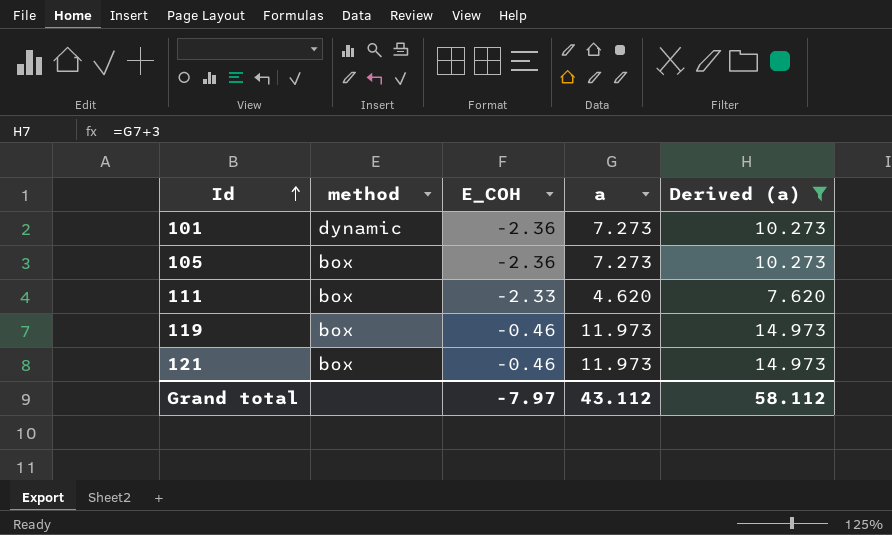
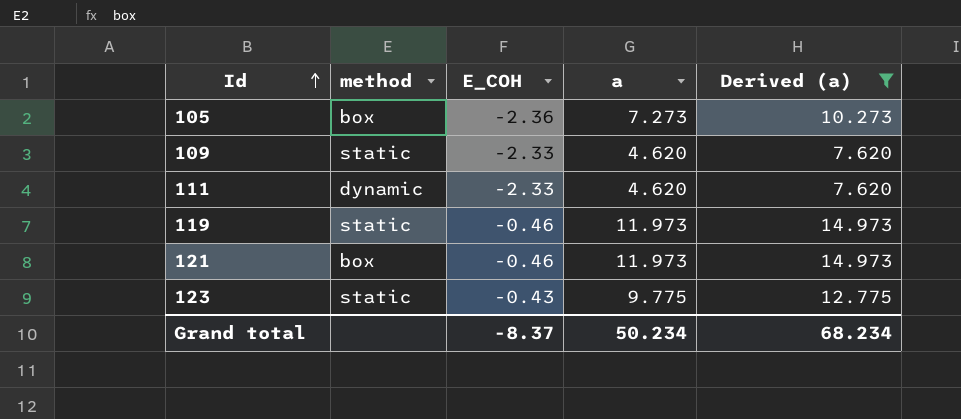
row 101: dynamic | -2.36 | 7.273 | 10.273 -> none
row 109: none -> static | -2.33 | 4.620 | 7.620
111 | method: box -> dynamic
119 | method: box -> static
row 123: none -> static | -0.43 | 9.775 | 12.775
Grand total | E_COH: -7.97 -> -8.37
Grand total | a: 43.112 -> 50.234
Grand total | Derived (a): 58.112 -> 68.234

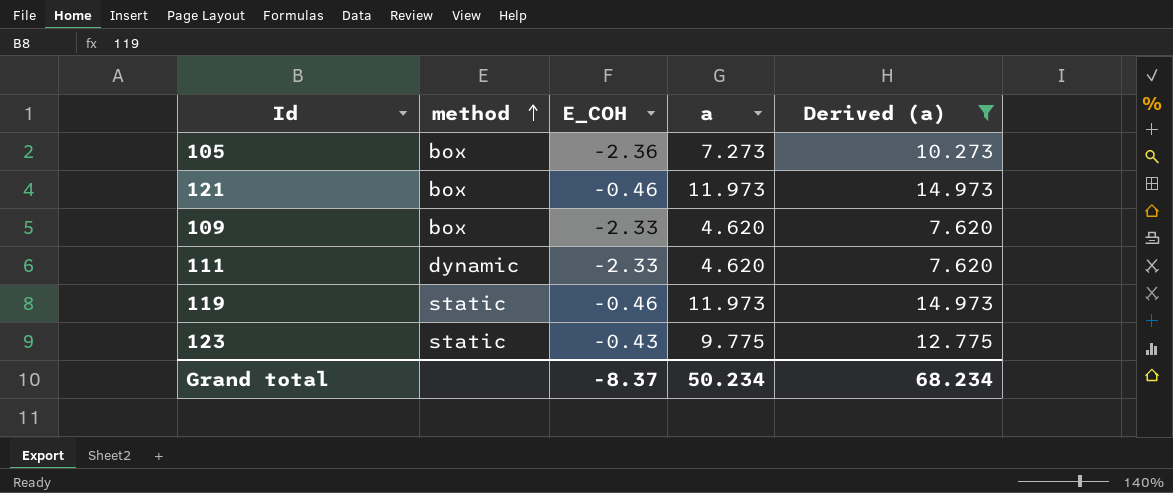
row order: Id ascending -> method ascending
109 | method: static -> box

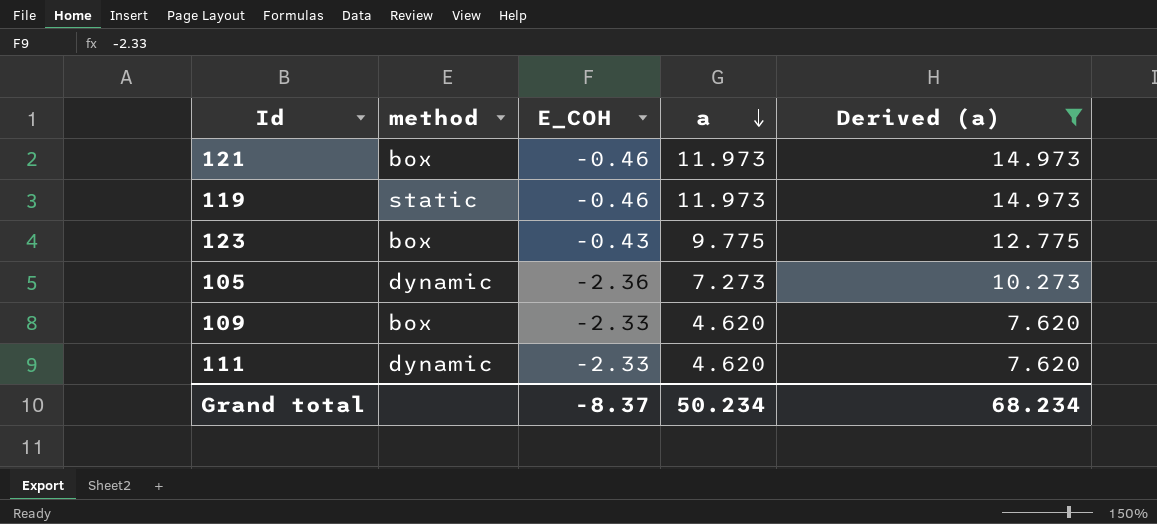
row order: method ascending -> a descending
123 | method: static -> box
105 | method: box -> dynamic

